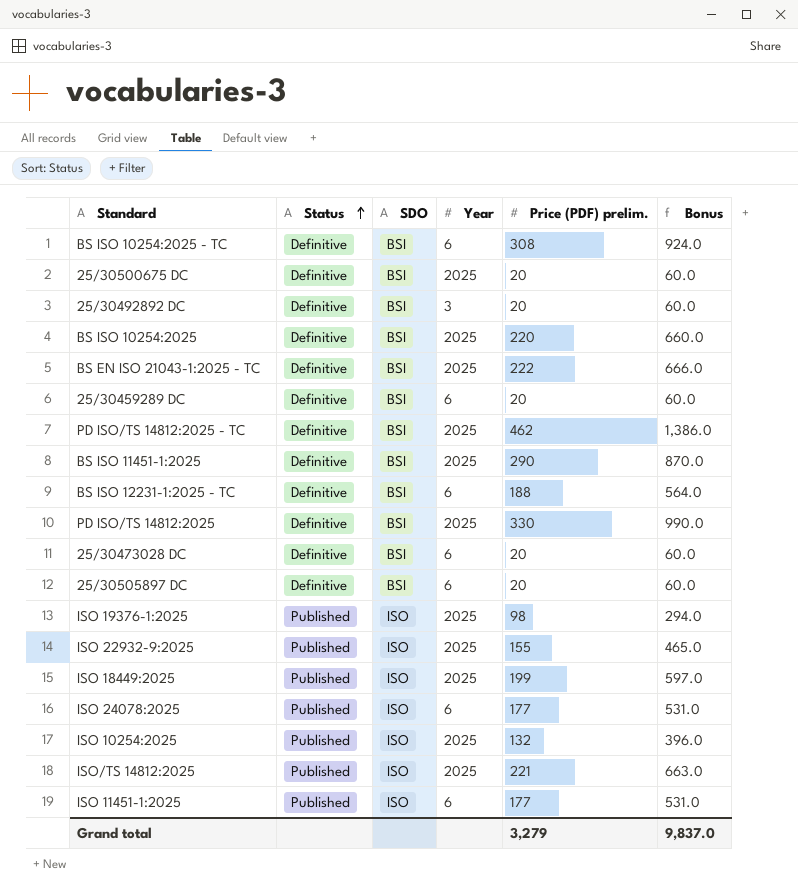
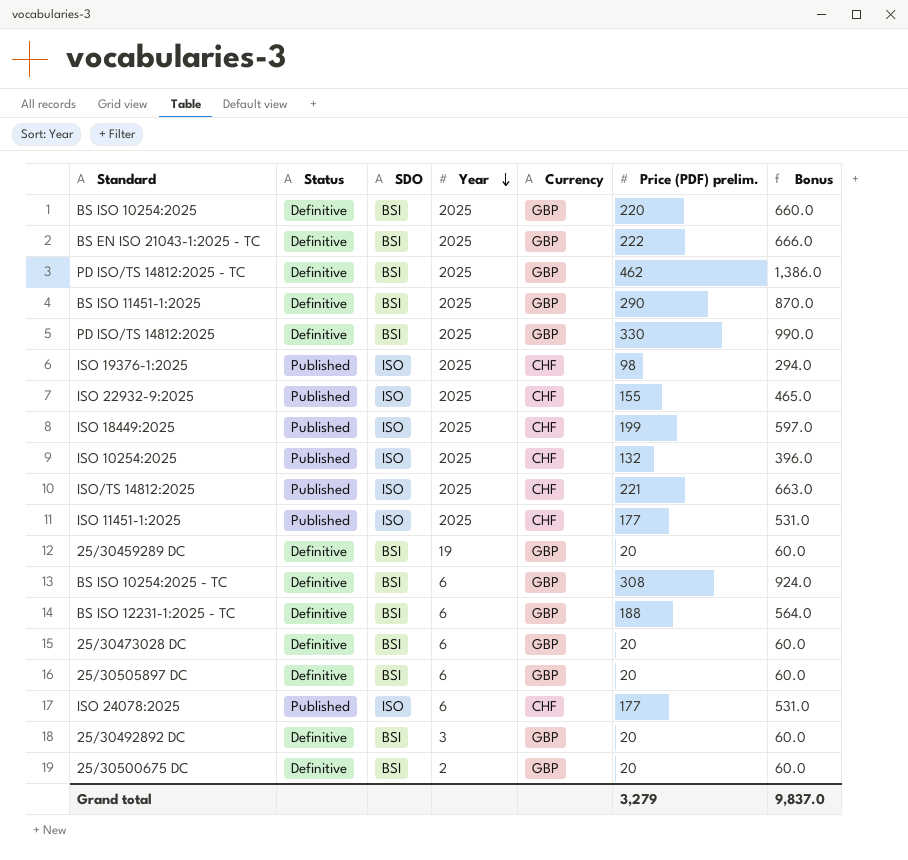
row order: Status ascending -> Year descending
column Currency | position: none -> 5
ISO 11451-1:2025 | Year: 6 -> 2025
25/30459289 DC | Year: 6 -> 19
25/30500675 DC | Year: 2025 -> 2

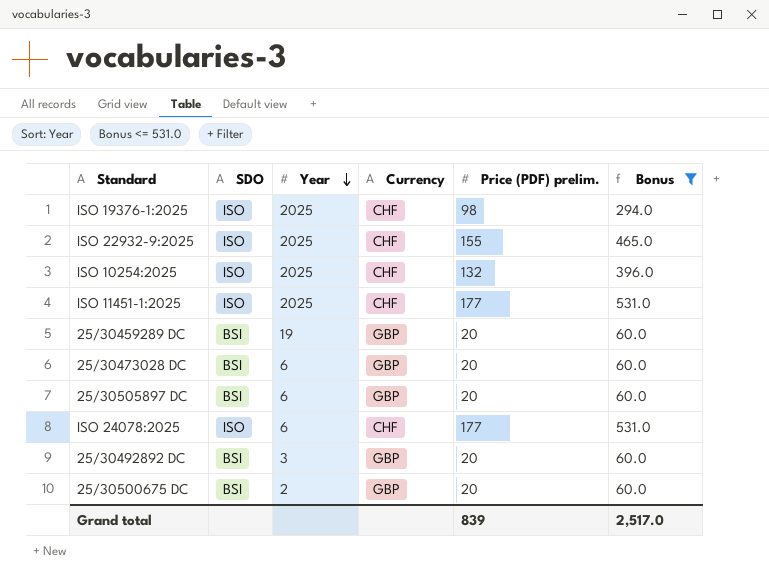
filter: none -> Bonus <= 531.0
column Status | position: 2 -> none
Grand total | Price (PDF) prelim.: 3,279 -> 839
Grand total | Bonus: 9,837.0 -> 2,517.0

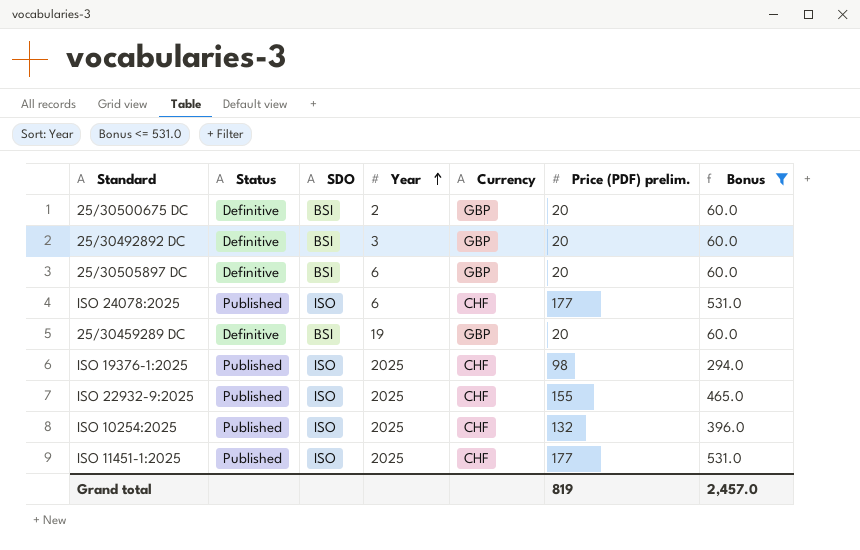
row order: Year descending -> Year ascending
column Status | position: none -> 2
row 25/30473028 DC: BSI | 6 | GBP | 20 | 60.0 -> none
Grand total | Price (PDF) prelim.: 839 -> 819
Grand total | Bonus: 2,517.0 -> 2,457.0

